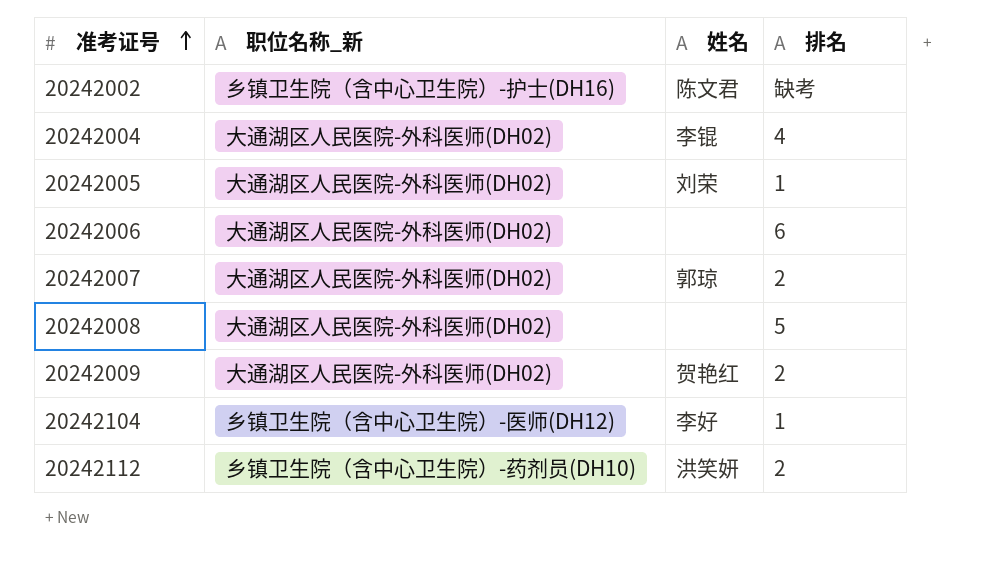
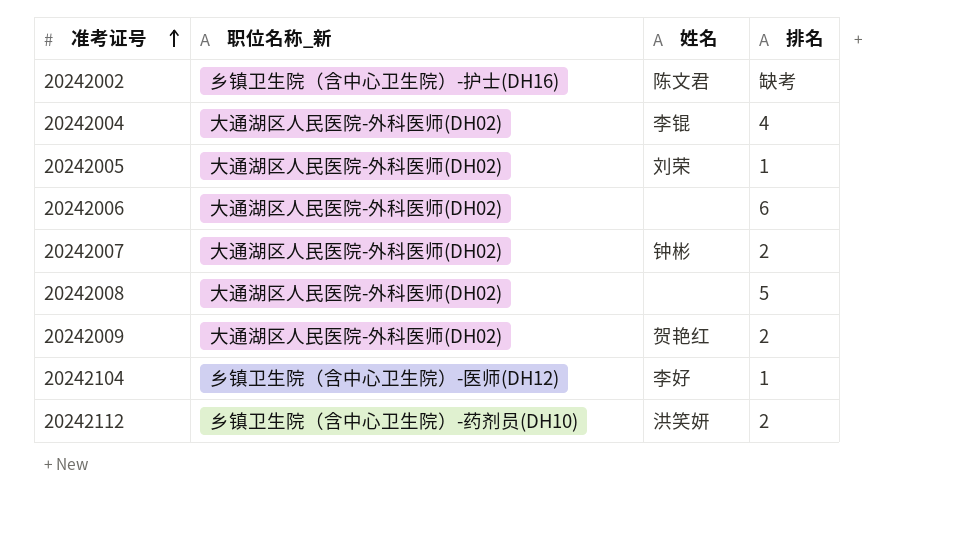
20242007 | 姓名: 郭琼 -> 钟彬

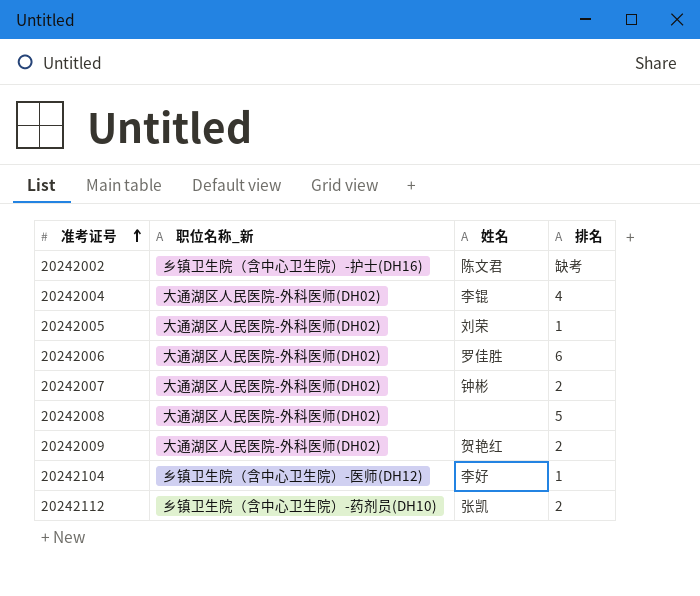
20242006 | 姓名: none -> 罗佳胜
20242112 | 姓名: 洪笑妍 -> 张凯

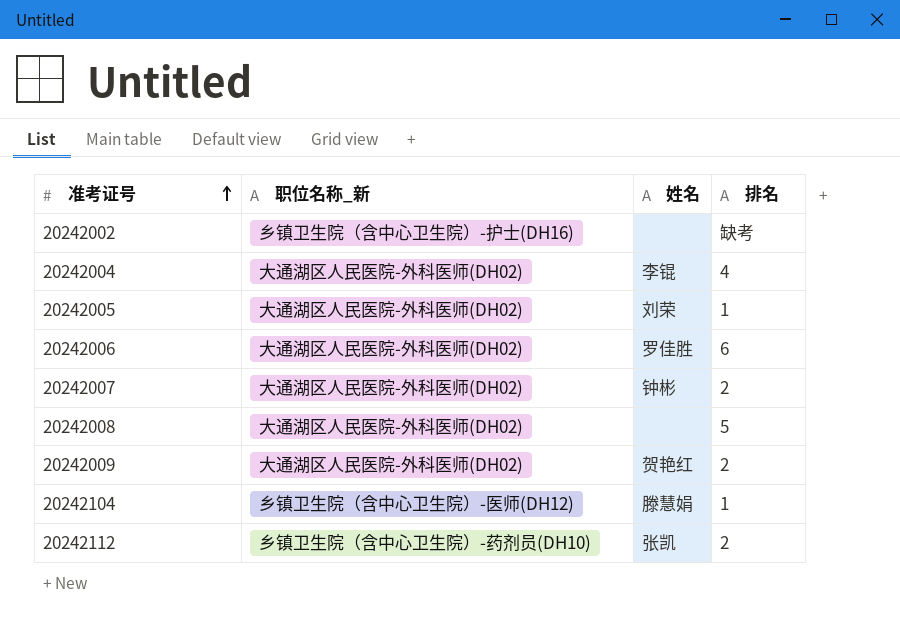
20242002 | 姓名: 陈文君 -> none
20242104 | 姓名: 李好 -> 滕慧娟

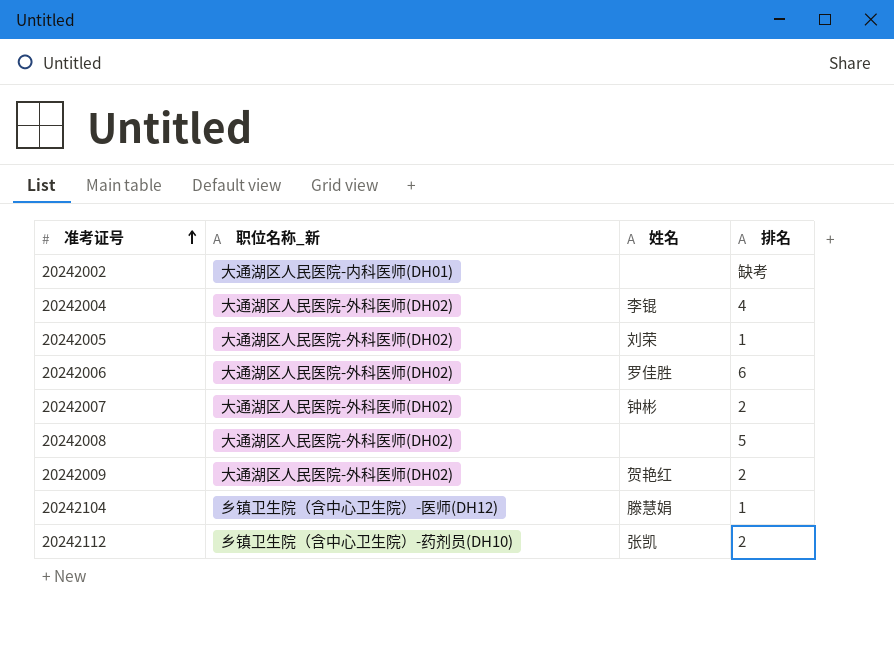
20242002 | 职位名称_新: 乡镇卫生院（含中心卫生院）-护士(DH16) -> 大通湖区人民医院-内科医师(DH01)

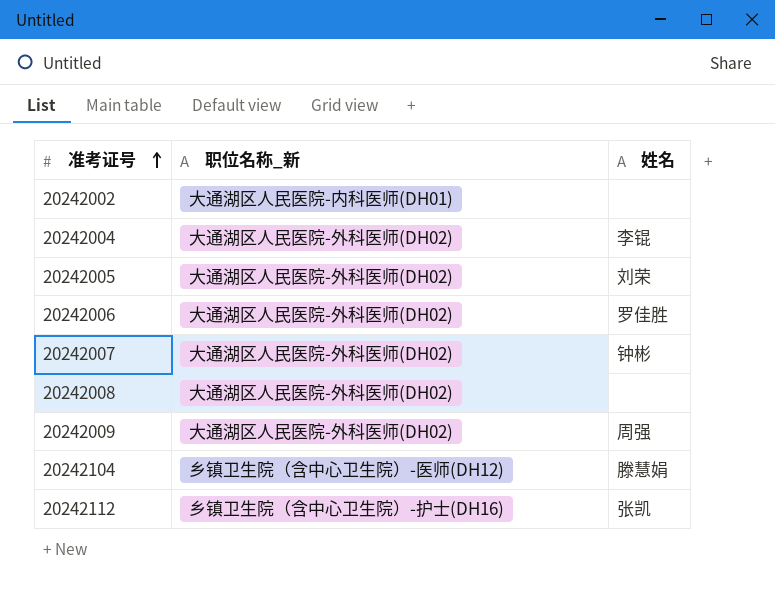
column 排名 | position: 4 -> none
20242009 | 姓名: 贺艳红 -> 周强
20242112 | 职位名称_新: 乡镇卫生院（含中心卫生院）-药剂员(DH10) -> 乡镇卫生院（含中心卫生院）-护士(DH16)

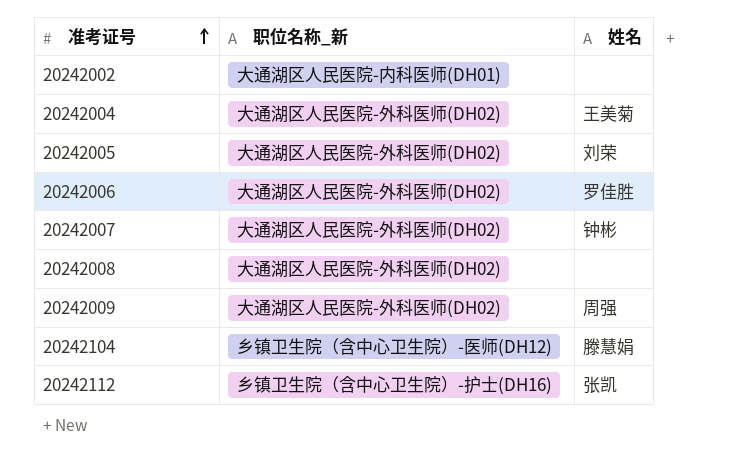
20242004 | 姓名: 李锟 -> 王美菊

